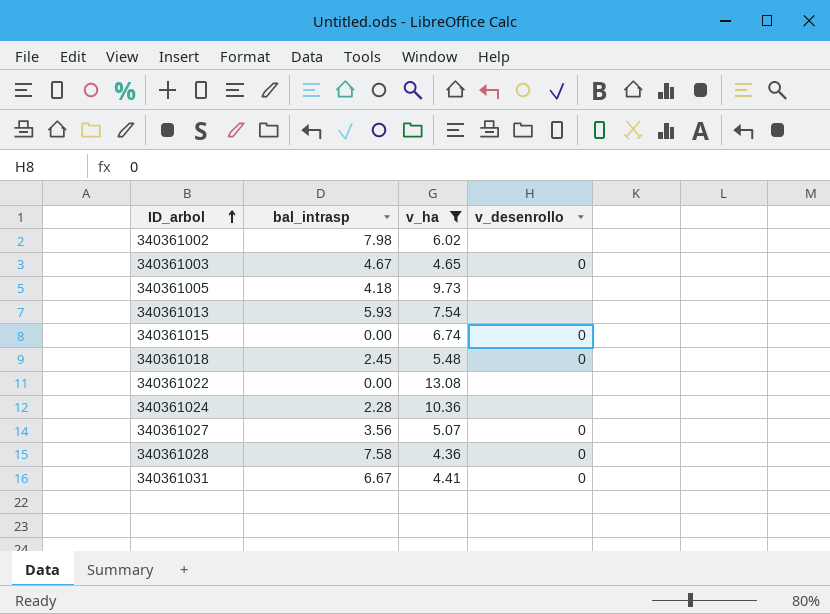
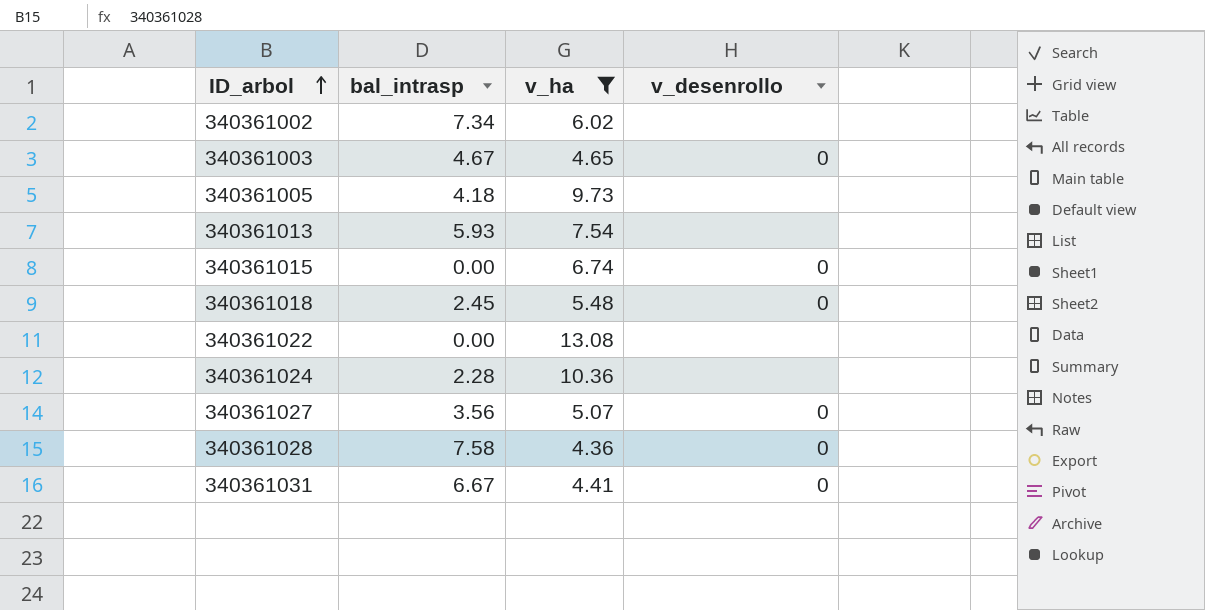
340361002 | bal_intrasp: 7.98 -> 7.34

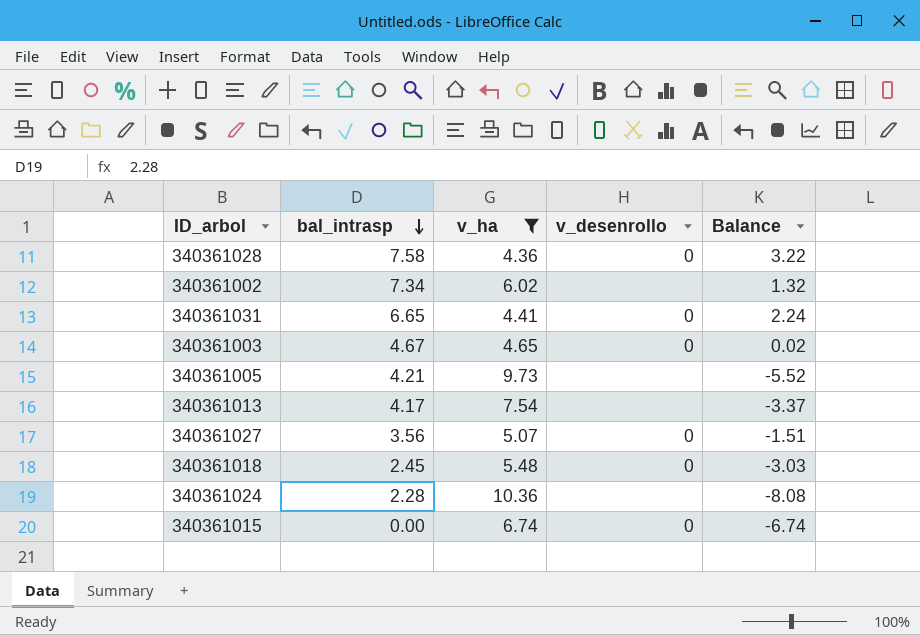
row order: ID_arbol ascending -> bal_intrasp descending
column Balance | formula: none -> [bal_intrasp] - [v_ha]
row 340361022: 0.00 | 13.08 | none -> none
340361031 | bal_intrasp: 6.67 -> 6.65
340361005 | bal_intrasp: 4.18 -> 4.21
340361013 | bal_intrasp: 5.93 -> 4.17

